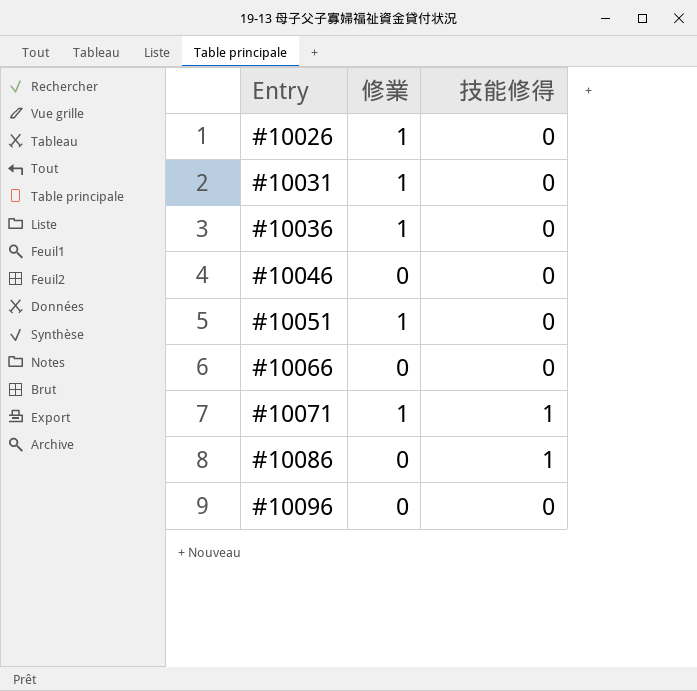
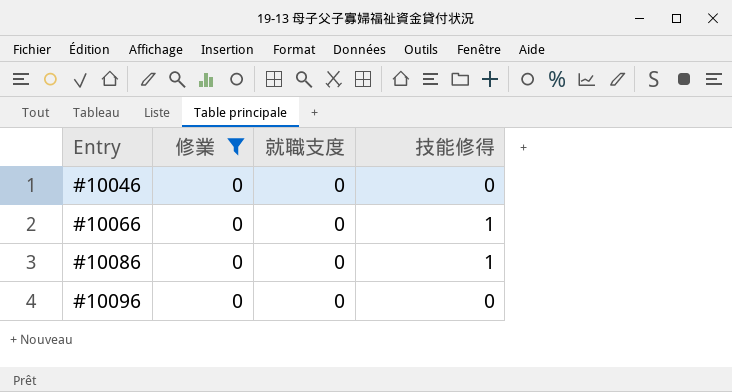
filter: none -> 修業 = 0
column 就職支度 | position: none -> 3
#10066 | 技能修得: 0 -> 1

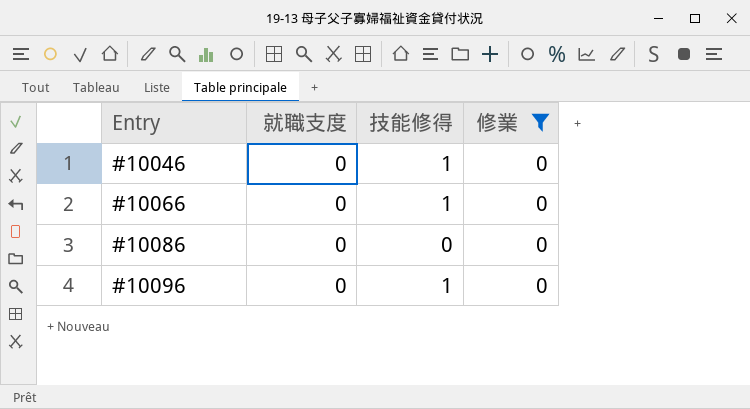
column 修業 | position: 2 -> 4
#10046 | 技能修得: 0 -> 1
#10086 | 技能修得: 1 -> 0
#10096 | 技能修得: 0 -> 1

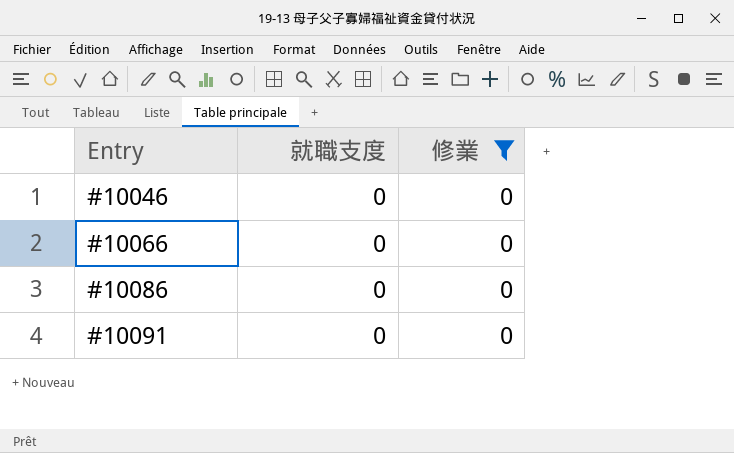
column 技能修得 | position: 3 -> none
row #10096: 0 | 1 | 0 -> none
row #10091: none -> 0 | 0

